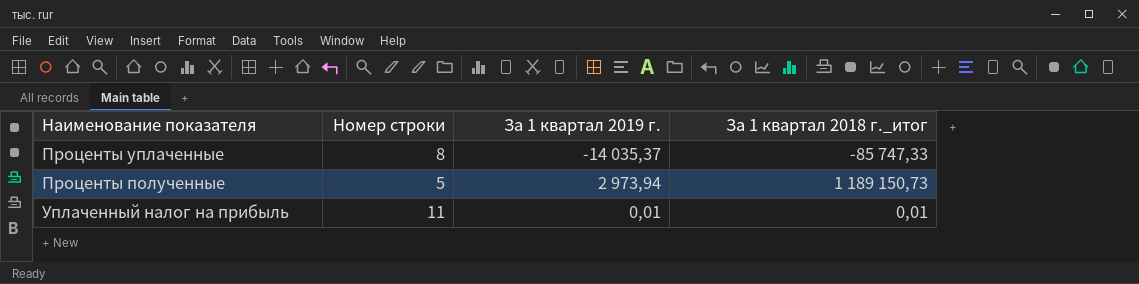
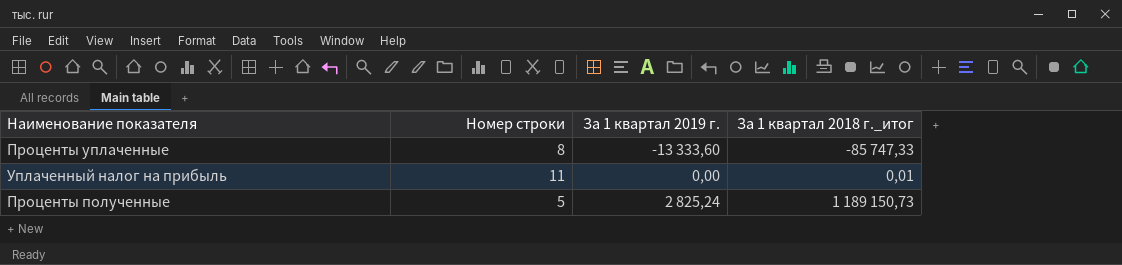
row order: none -> За 1 квартал 2019 г. ascending
Проценты уплаченные | За 1 квартал 2019 г.: -14 035,37 -> -13 333,60
Уплаченный налог на прибыль | За 1 квартал 2019 г.: 0,01 -> 0,00
Проценты полученные | За 1 квартал 2019 г.: 2 973,94 -> 2 825,24

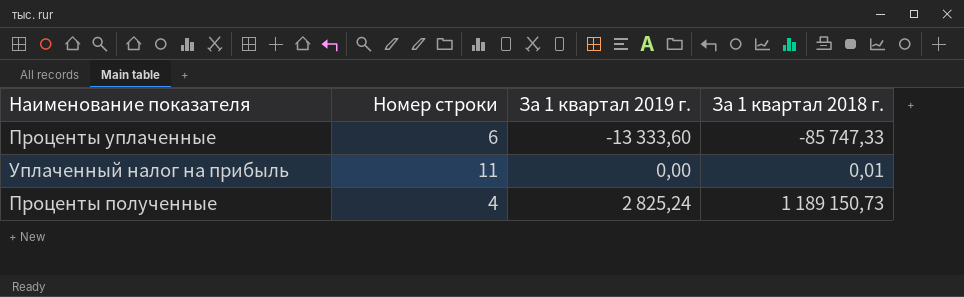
column name: За 1 квартал 2018 г._итог -> За 1 квартал 2018 г.
Проценты уплаченные | Номер строки: 8 -> 6
Проценты полученные | Номер строки: 5 -> 4

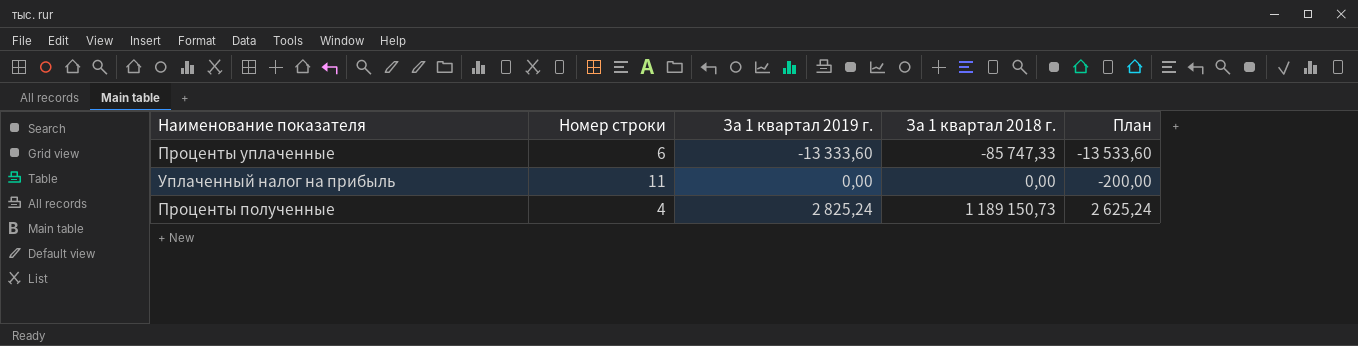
column План | formula: none -> [За 1 квартал 2019 г.] - 200
Уплаченный налог на прибыль | За 1 квартал 2018 г.: 0,01 -> 0,00

